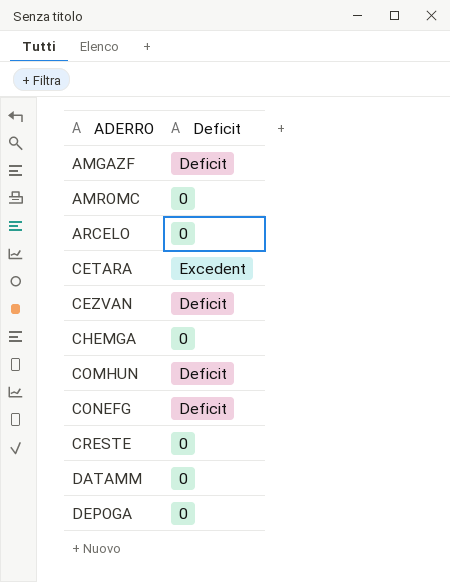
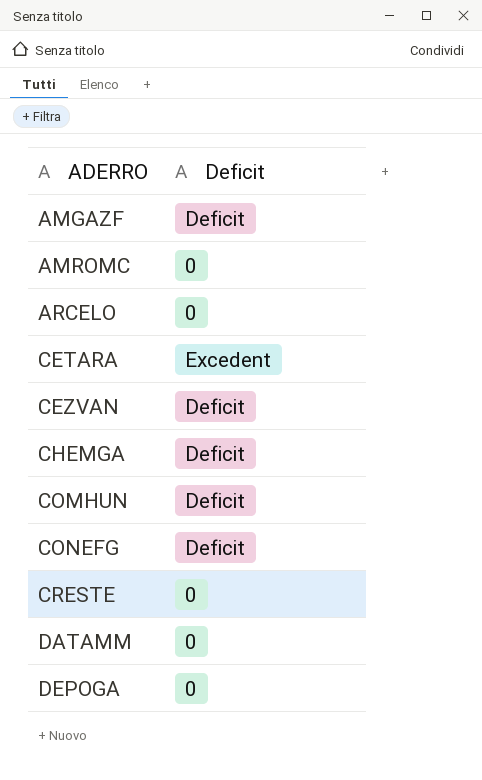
CHEMGA | Deficit: 0 -> Deficit

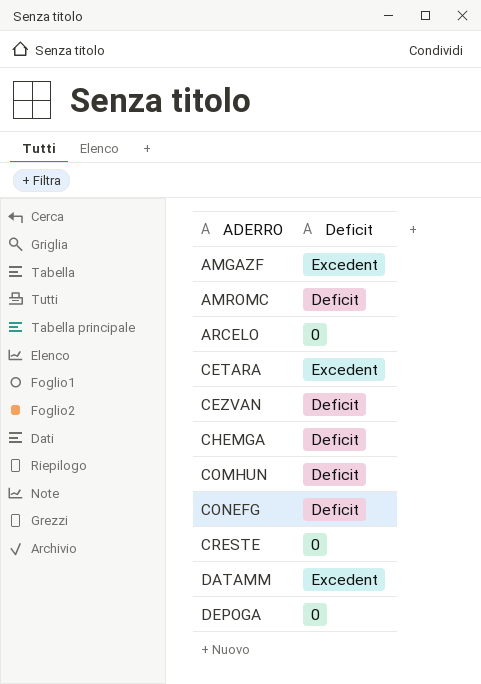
AMGAZF | Deficit: Deficit -> Excedent
AMROMC | Deficit: 0 -> Deficit
DATAMM | Deficit: 0 -> Excedent

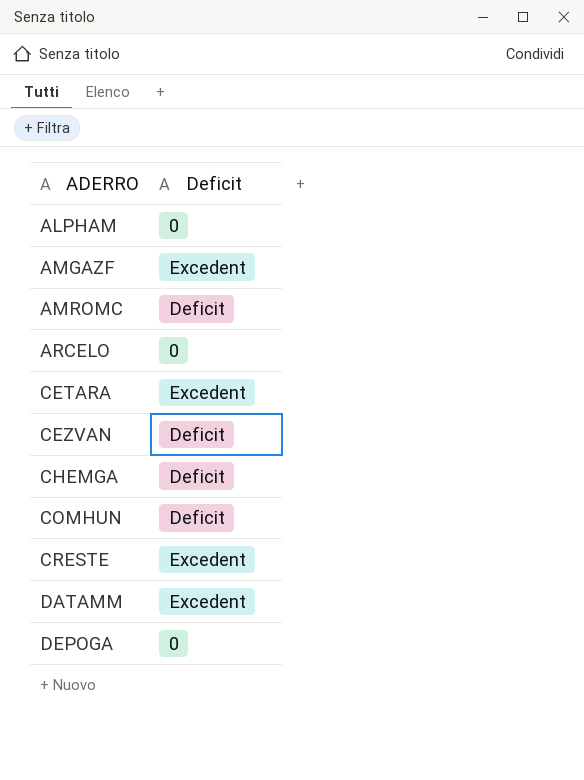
row CONEFG: Deficit -> none
row ALPHAM: none -> 0
CRESTE | Deficit: 0 -> Excedent

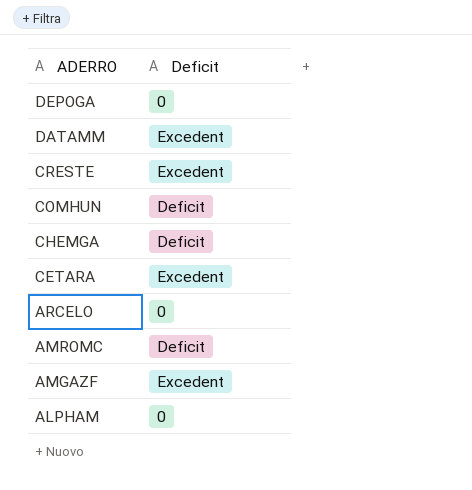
row order: ADERRO ascending -> ADERRO descending
row CEZVAN: Deficit -> none

